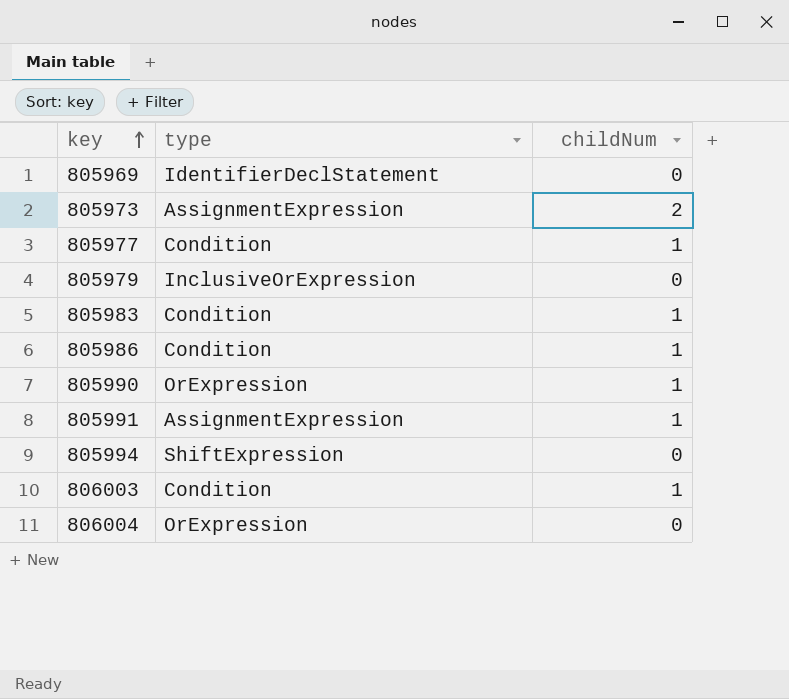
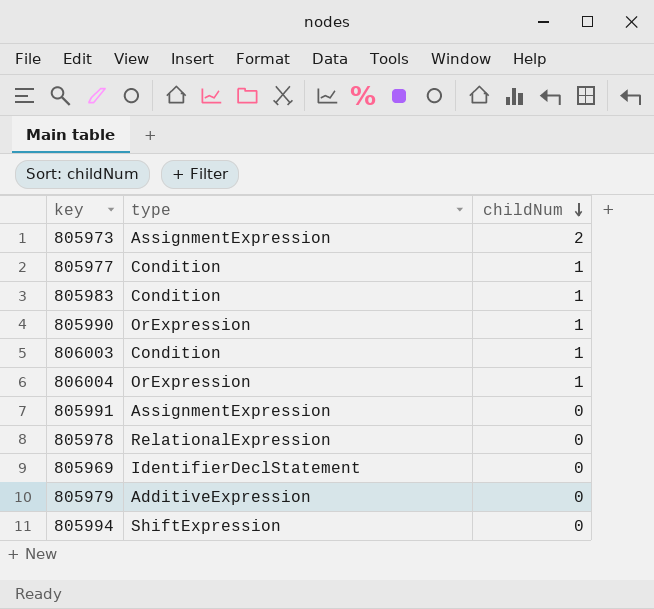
row order: key ascending -> childNum descending
row 805986: Condition | 1 -> none
806004 | childNum: 0 -> 1
805991 | childNum: 1 -> 0
row 805978: none -> RelationalExpression | 0
805979 | type: InclusiveOrExpression -> AdditiveExpression

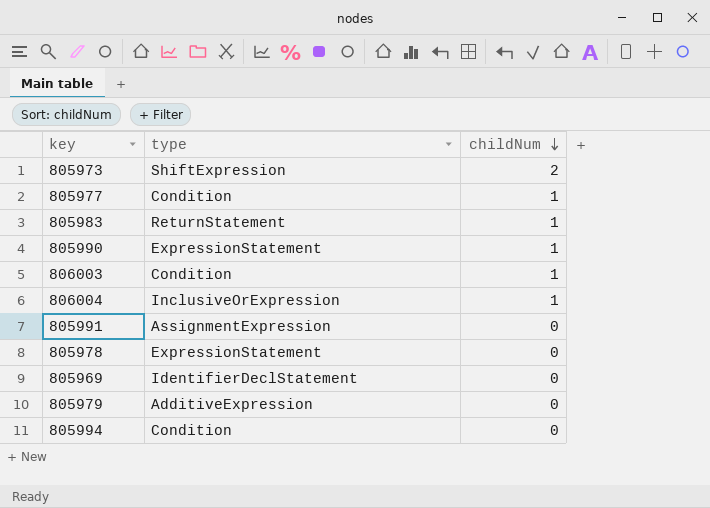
805973 | type: AssignmentExpression -> ShiftExpression
805983 | type: Condition -> ReturnStatement
805990 | type: OrExpression -> ExpressionStatement
806004 | type: OrExpression -> InclusiveOrExpression
805978 | type: RelationalExpression -> ExpressionStatement
805994 | type: ShiftExpression -> Condition

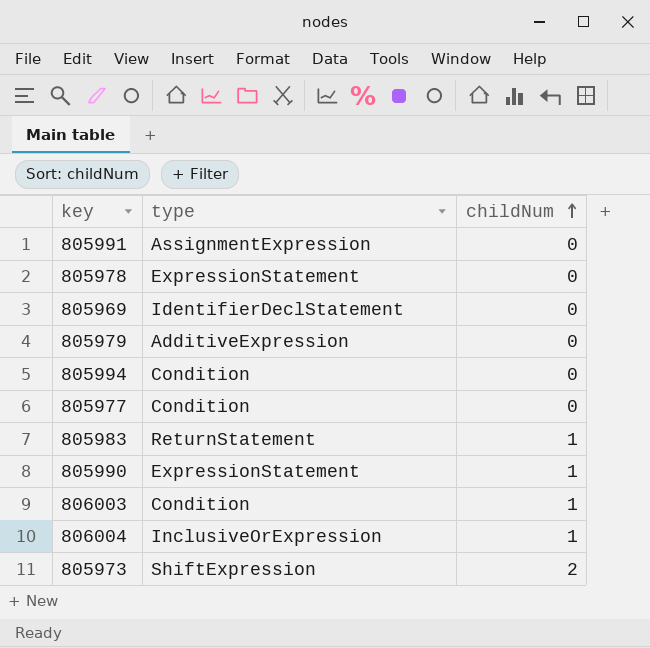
row order: childNum descending -> childNum ascending
805977 | childNum: 1 -> 0

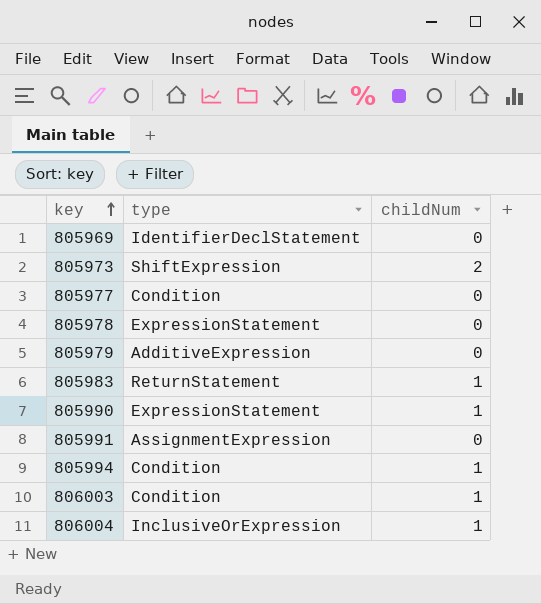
row order: childNum ascending -> key ascending
805994 | childNum: 0 -> 1

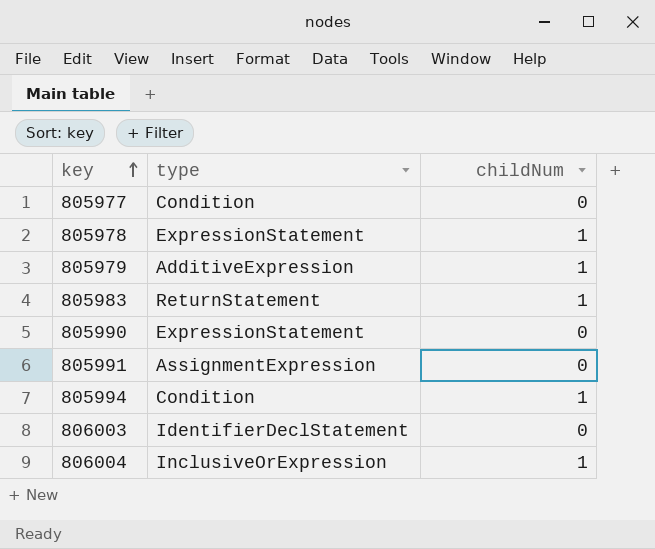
row 805969: IdentifierDeclStatement | 0 -> none
row 805973: ShiftExpression | 2 -> none
805978 | childNum: 0 -> 1
805979 | childNum: 0 -> 1
805990 | childNum: 1 -> 0
806003 | type: Condition -> IdentifierDeclStatement
806003 | childNum: 1 -> 0

